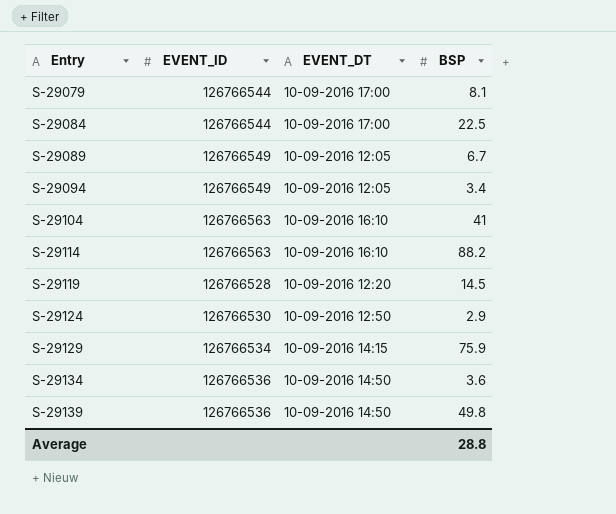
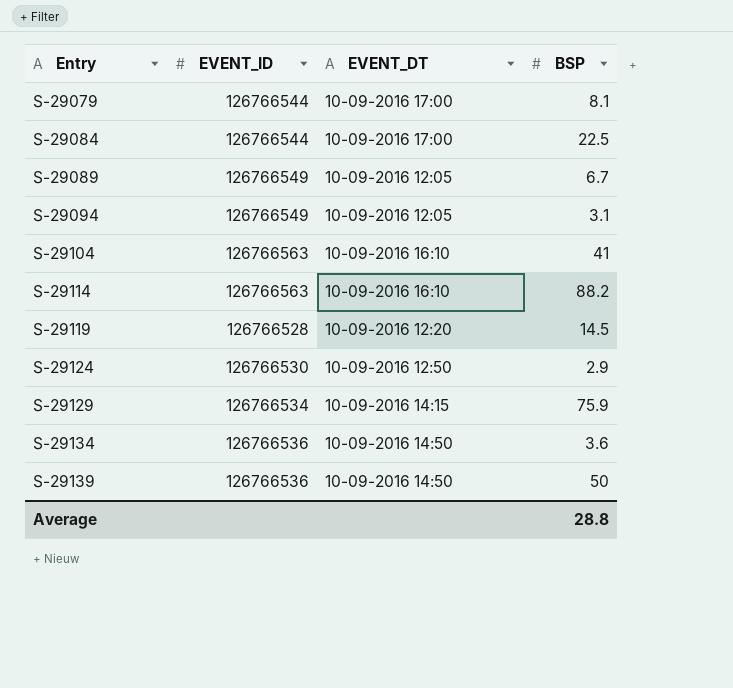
S-29094 | BSP: 3.4 -> 3.1
S-29139 | BSP: 49.8 -> 50

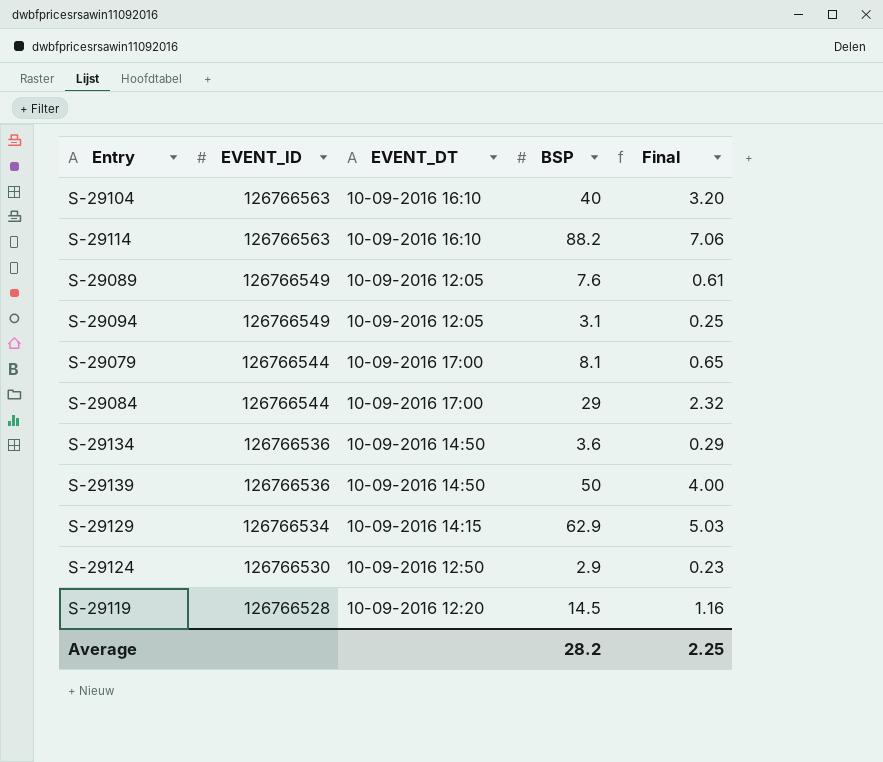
row order: Entry ascending -> EVENT_ID descending
column Final | formula: none -> [BSP] * 0.08
S-29104 | BSP: 41 -> 40
S-29089 | BSP: 6.7 -> 7.6
S-29084 | BSP: 22.5 -> 29
S-29129 | BSP: 75.9 -> 62.9
Average | BSP: 28.8 -> 28.2

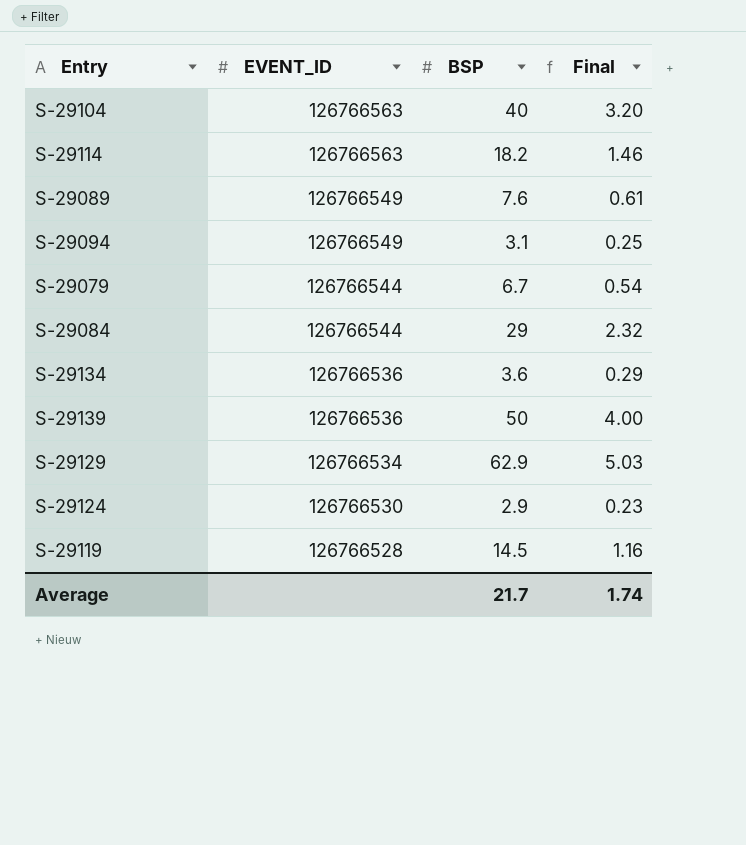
column EVENT_DT | position: 3 -> none
S-29114 | BSP: 88.2 -> 18.2
S-29114 | Final: 7.06 -> 1.46
S-29079 | BSP: 8.1 -> 6.7
S-29079 | Final: 0.65 -> 0.54
Average | BSP: 28.2 -> 21.7
Average | Final: 2.25 -> 1.74

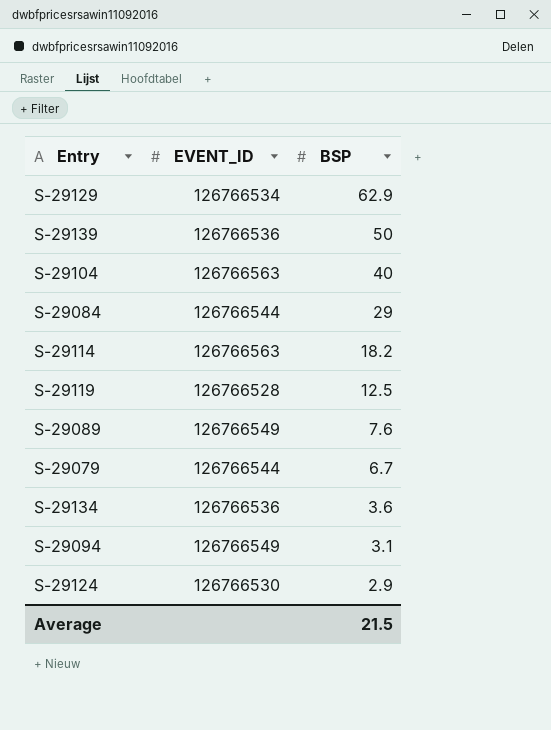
row order: EVENT_ID descending -> BSP descending
column Final | formula: [BSP] * 0.08 -> none
S-29119 | BSP: 14.5 -> 12.5
Average | BSP: 21.7 -> 21.5

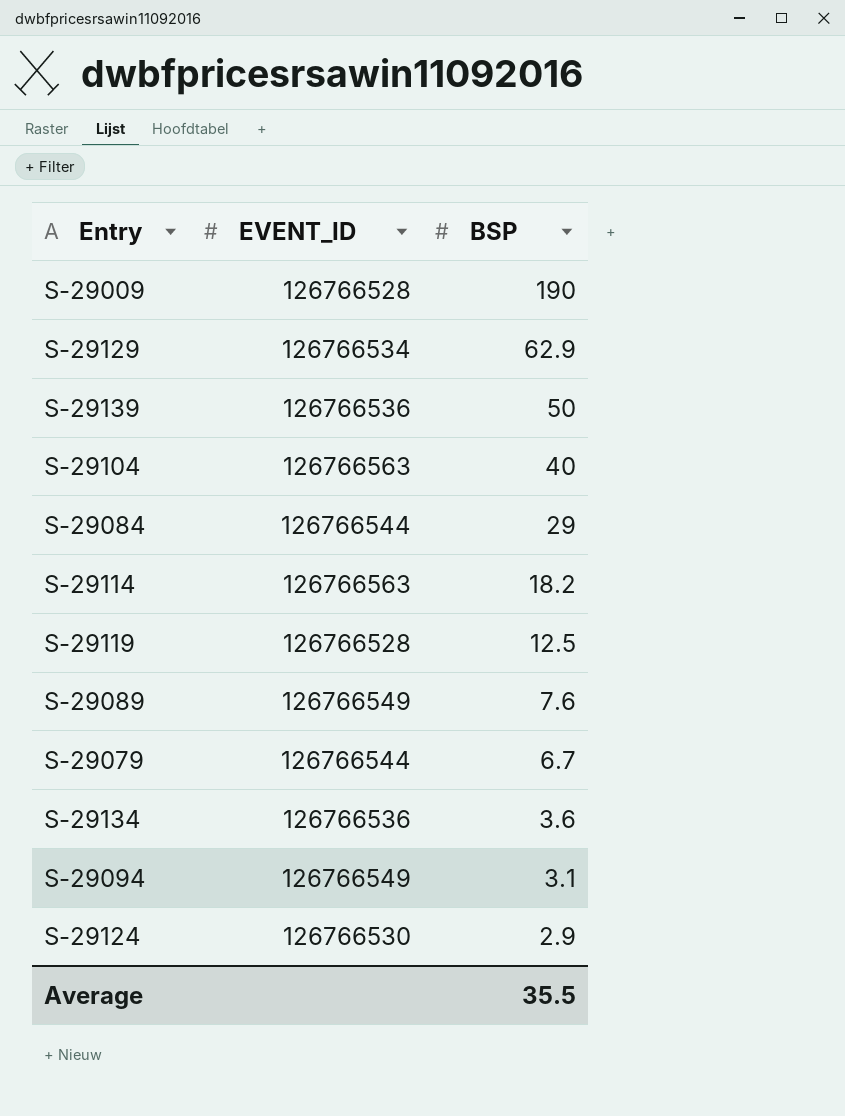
row S-29009: none -> 126766528 | 190
Average | BSP: 21.5 -> 35.5

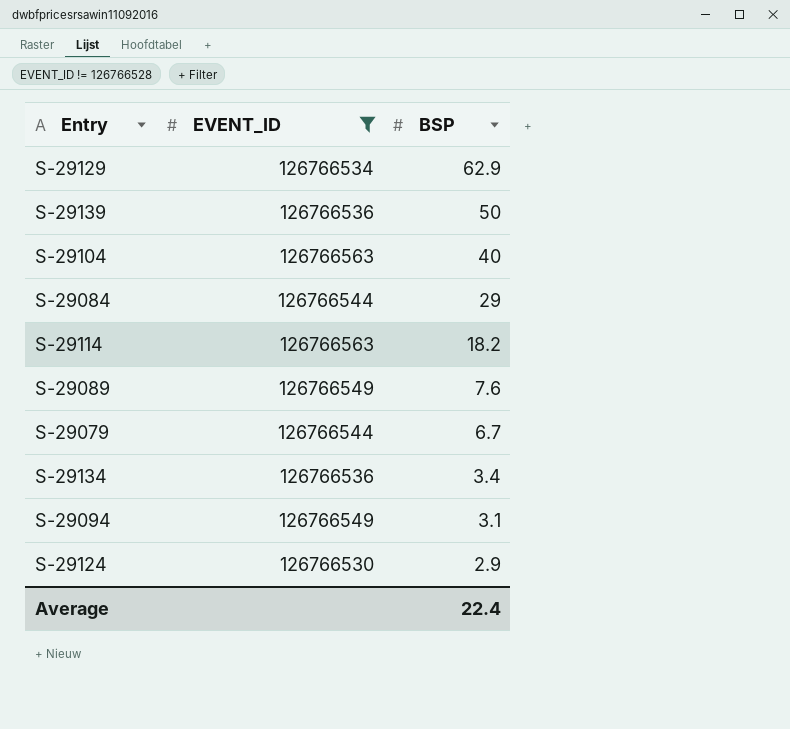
filter: none -> EVENT_ID != 126766528
S-29134 | BSP: 3.6 -> 3.4
Average | BSP: 35.5 -> 22.4

